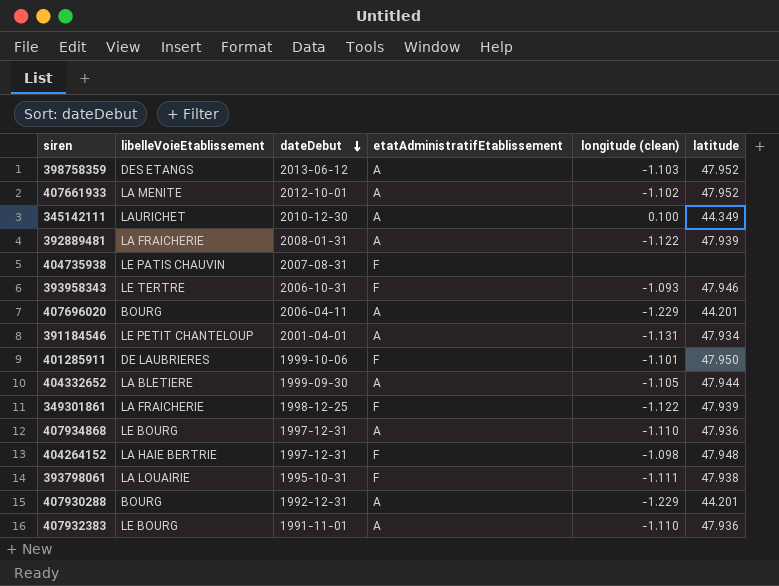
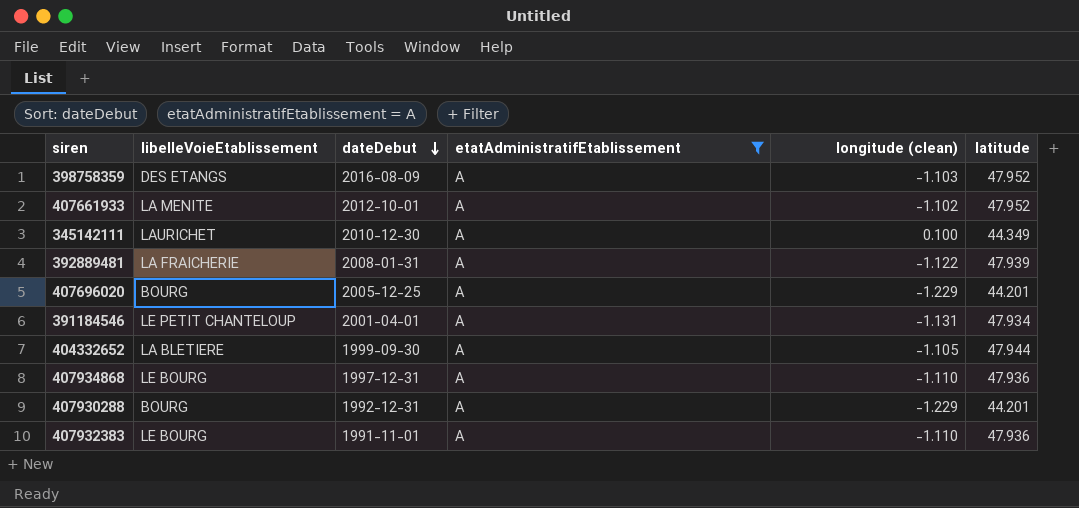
filter: none -> etatAdministratifEtablissement = A
398758359 | dateDebut: 2013-06-12 -> 2016-08-09
407696020 | dateDebut: 2006-04-11 -> 2005-12-25

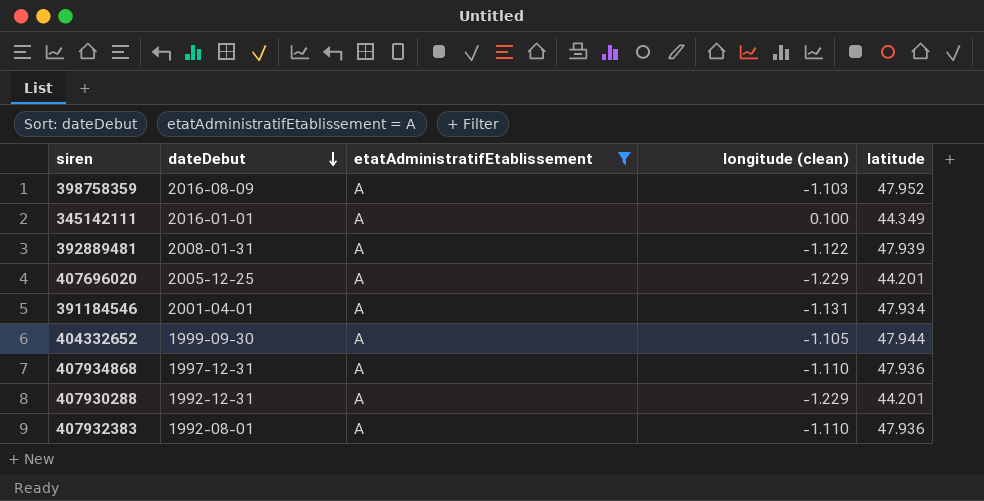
column libelleVoieEtablissement | position: 2 -> none
row 407661933: LA MENITE | 2012-10-01 | A | -1.102 | 47.952 -> none
345142111 | dateDebut: 2010-12-30 -> 2016-01-01
407932383 | dateDebut: 1991-11-01 -> 1992-08-01

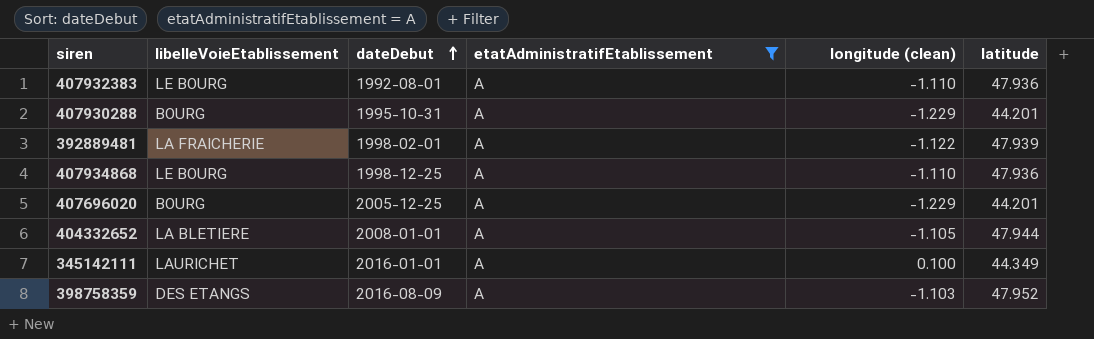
row order: dateDebut descending -> dateDebut ascending
column libelleVoieEtablissement | position: none -> 2
row 391184546: 2001-04-01 | A | -1.131 | 47.934 -> none
407930288 | dateDebut: 1992-12-31 -> 1995-10-31
392889481 | dateDebut: 2008-01-31 -> 1998-02-01
407934868 | dateDebut: 1997-12-31 -> 1998-12-25
404332652 | dateDebut: 1999-09-30 -> 2008-01-01

